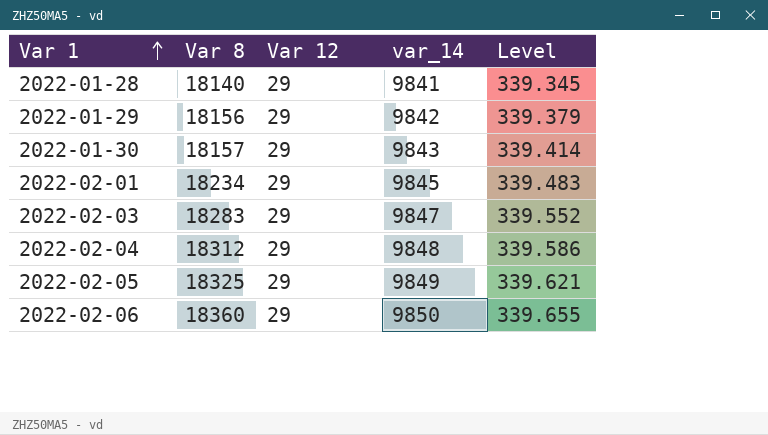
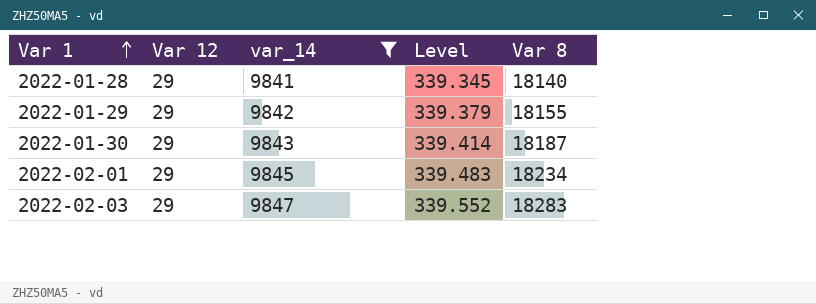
filter: none -> var_14 <= 9847
column Var 8 | position: 2 -> 5
2022-01-29 | Var 8: 18156 -> 18155
2022-01-30 | Var 8: 18157 -> 18187

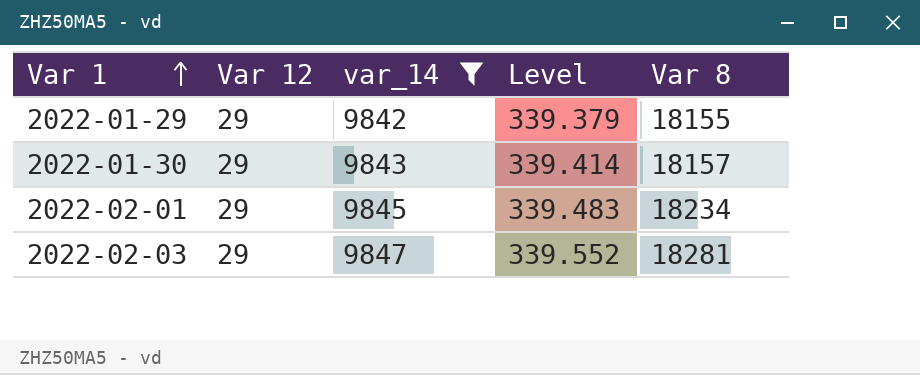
row 2022-01-28: 29 | 9841 | 339.345 | 18140 -> none
2022-01-30 | Var 8: 18187 -> 18157
2022-02-03 | Var 8: 18283 -> 18281

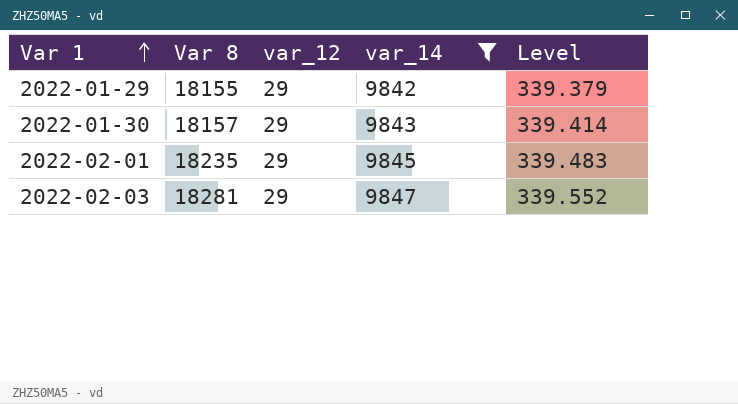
column Var 8 | position: 5 -> 2
column name: Var 12 -> var_12
2022-02-01 | Var 8: 18234 -> 18235

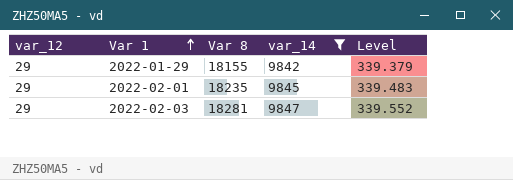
column var_12 | position: 3 -> 1
row 2022-01-30: 18157 | 29 | 9843 | 339.414 -> none

